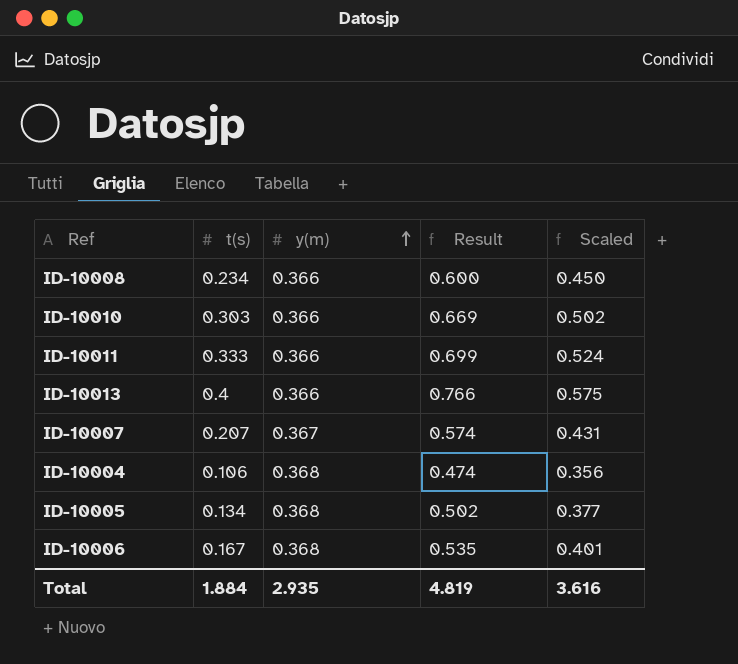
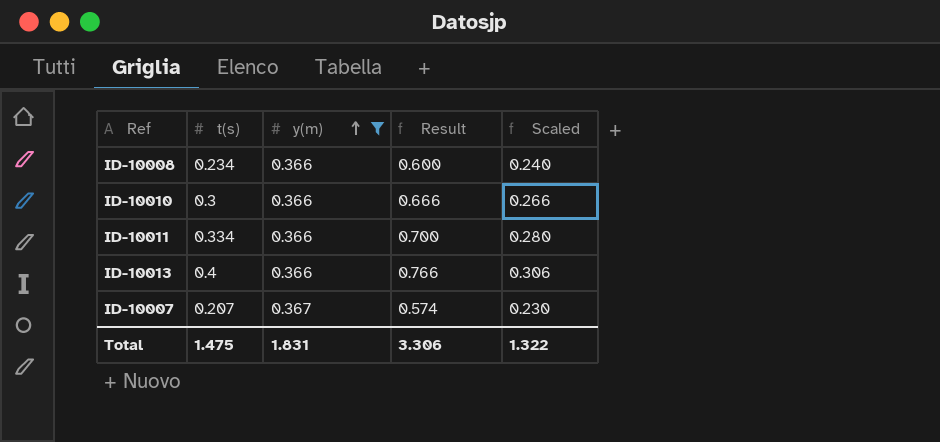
filter: none -> y(m) != 0.368
column Scaled | formula: [Result] * 0.75 -> [Result] * 0.4
ID-10010 | t(s): 0.303 -> 0.3
ID-10010 | Result: 0.669 -> 0.666
ID-10011 | t(s): 0.333 -> 0.334
ID-10011 | Result: 0.699 -> 0.700
Total | t(s): 1.884 -> 1.475
Total | y(m): 2.935 -> 1.831
Total | Result: 4.819 -> 3.306
Total | Scaled: 3.616 -> 1.322

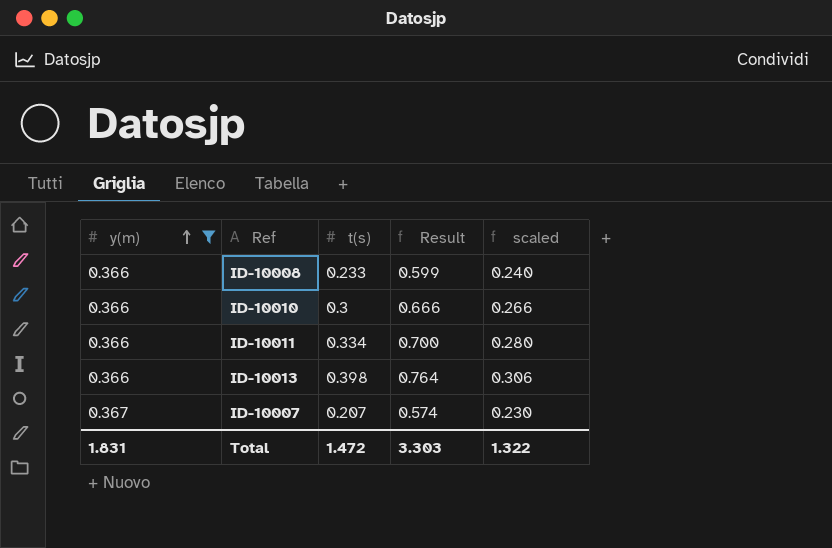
column y(m) | position: 3 -> 1
column name: Scaled -> scaled
ID-10008 | t(s): 0.234 -> 0.233
ID-10008 | Result: 0.600 -> 0.599
ID-10013 | t(s): 0.4 -> 0.398
ID-10013 | Result: 0.766 -> 0.764
Total | t(s): 1.475 -> 1.472
Total | Result: 3.306 -> 3.303

